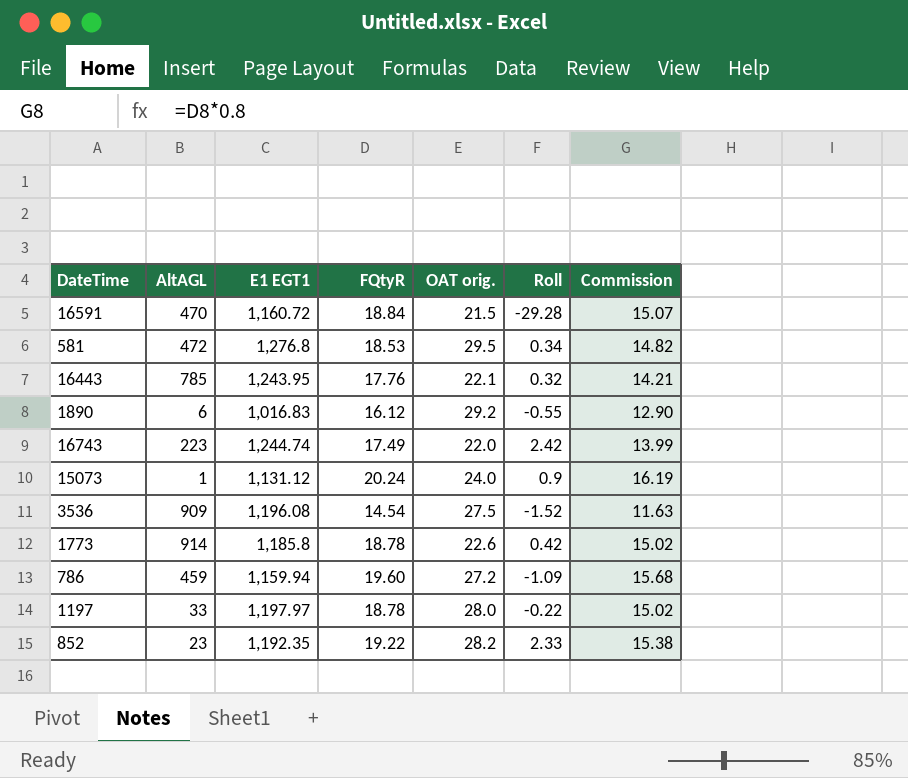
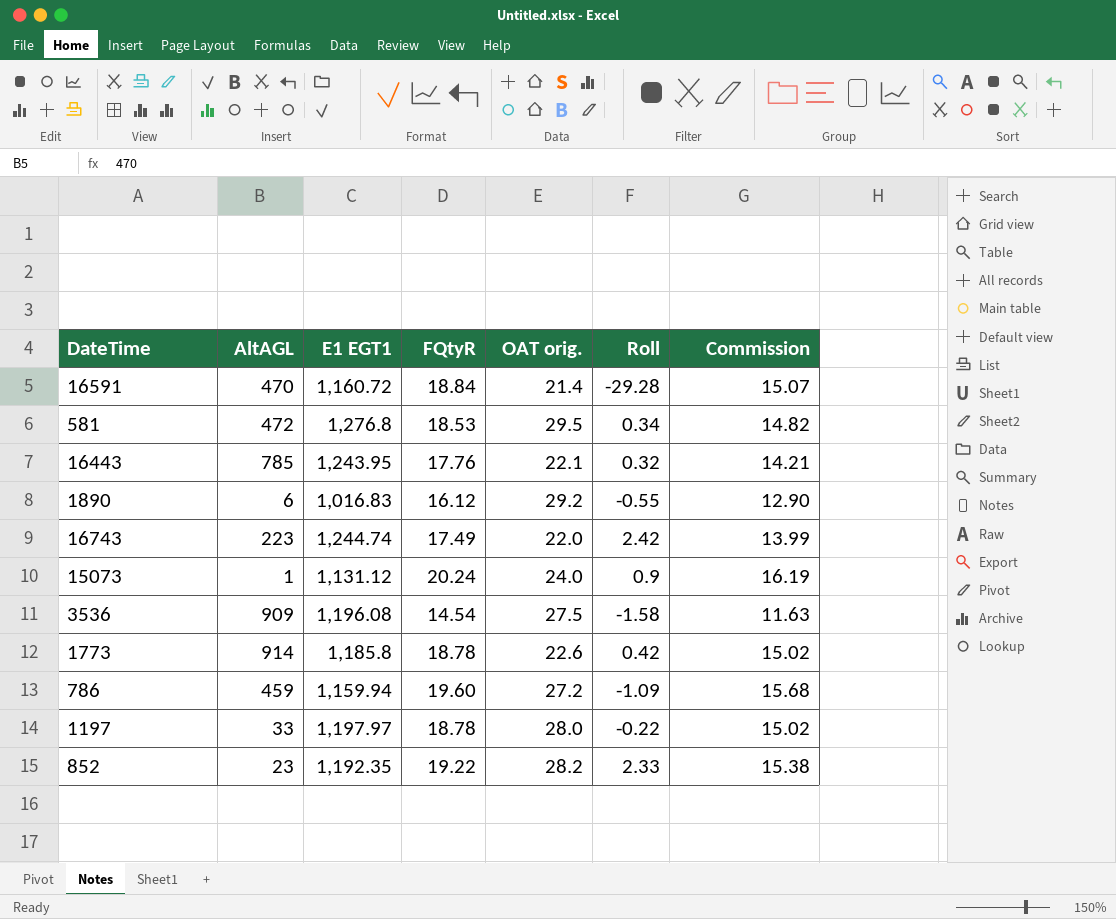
16591 | OAT orig.: 21.5 -> 21.4
3536 | Roll: -1.52 -> -1.58

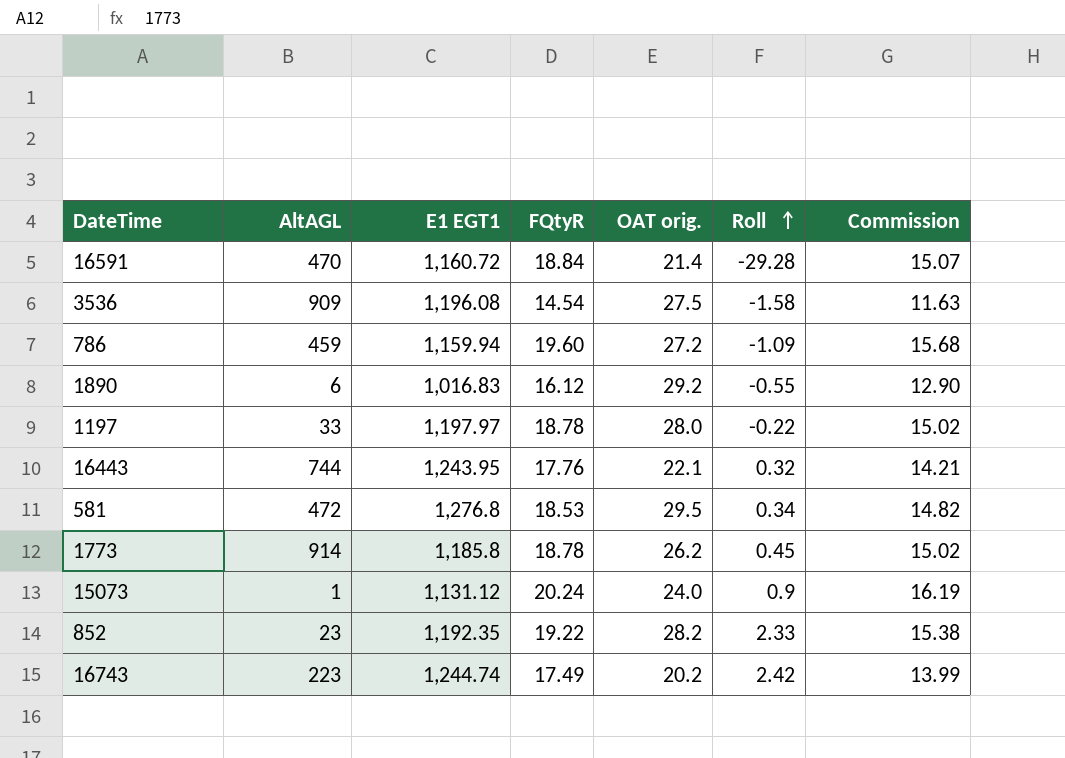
row order: none -> Roll ascending
16443 | AltAGL: 785 -> 744
1773 | OAT orig.: 22.6 -> 26.2
1773 | Roll: 0.42 -> 0.45
16743 | OAT orig.: 22.0 -> 20.2

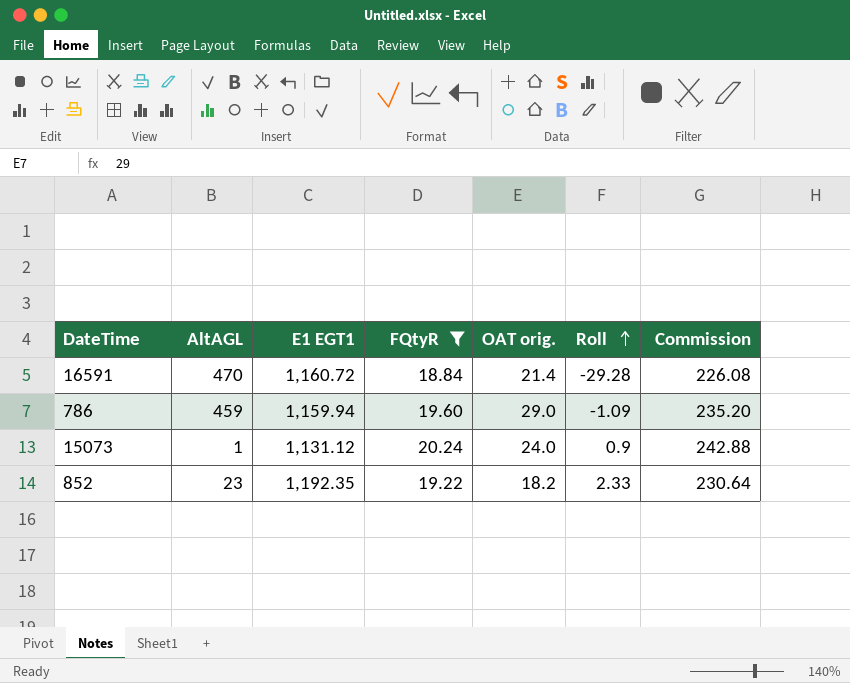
filter: none -> FQtyR >= 18.84
column Commission | formula: [FQtyR] * 0.8 -> [FQtyR] * 12
786 | OAT orig.: 27.2 -> 29.0
852 | OAT orig.: 28.2 -> 18.2

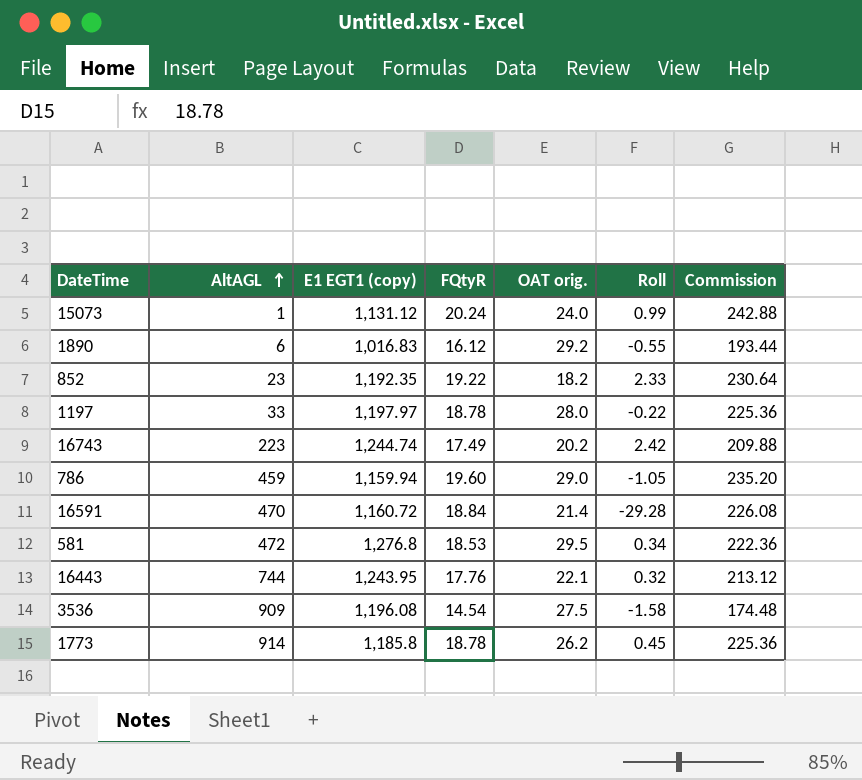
filter: FQtyR >= 18.84 -> none
row order: Roll ascending -> AltAGL ascending
column name: E1 EGT1 -> E1 EGT1 (copy)
15073 | Roll: 0.9 -> 0.99
786 | Roll: -1.09 -> -1.05

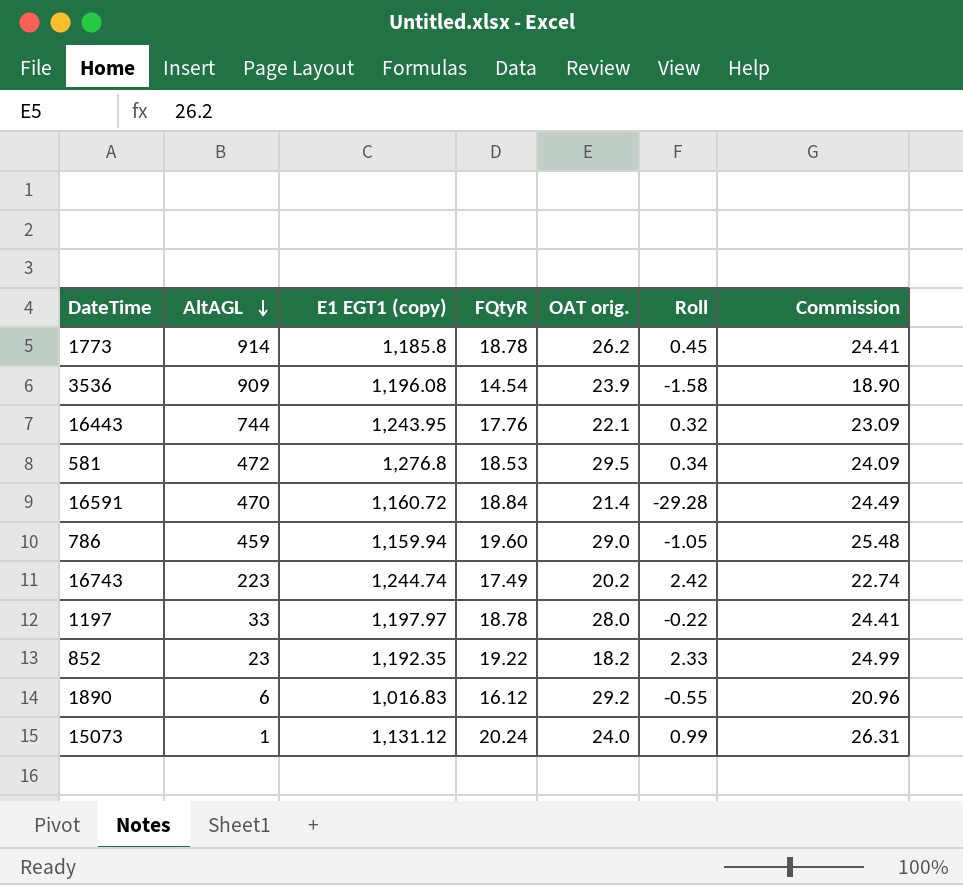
row order: AltAGL ascending -> AltAGL descending
column Commission | formula: [FQtyR] * 12 -> [FQtyR] * 1.3
3536 | OAT orig.: 27.5 -> 23.9

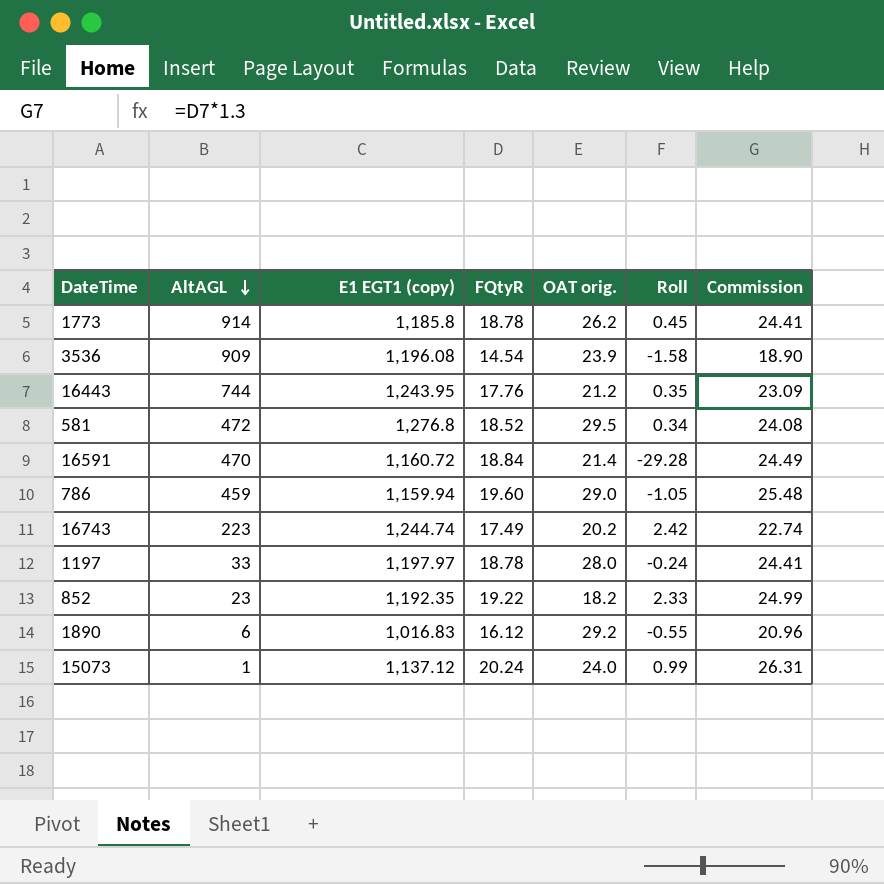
16443 | OAT orig.: 22.1 -> 21.2
16443 | Roll: 0.32 -> 0.35
581 | FQtyR: 18.53 -> 18.52
581 | Commission: 24.09 -> 24.08
1197 | Roll: -0.22 -> -0.24
15073 | E1 EGT1 (copy): 1,131.12 -> 1,137.12

